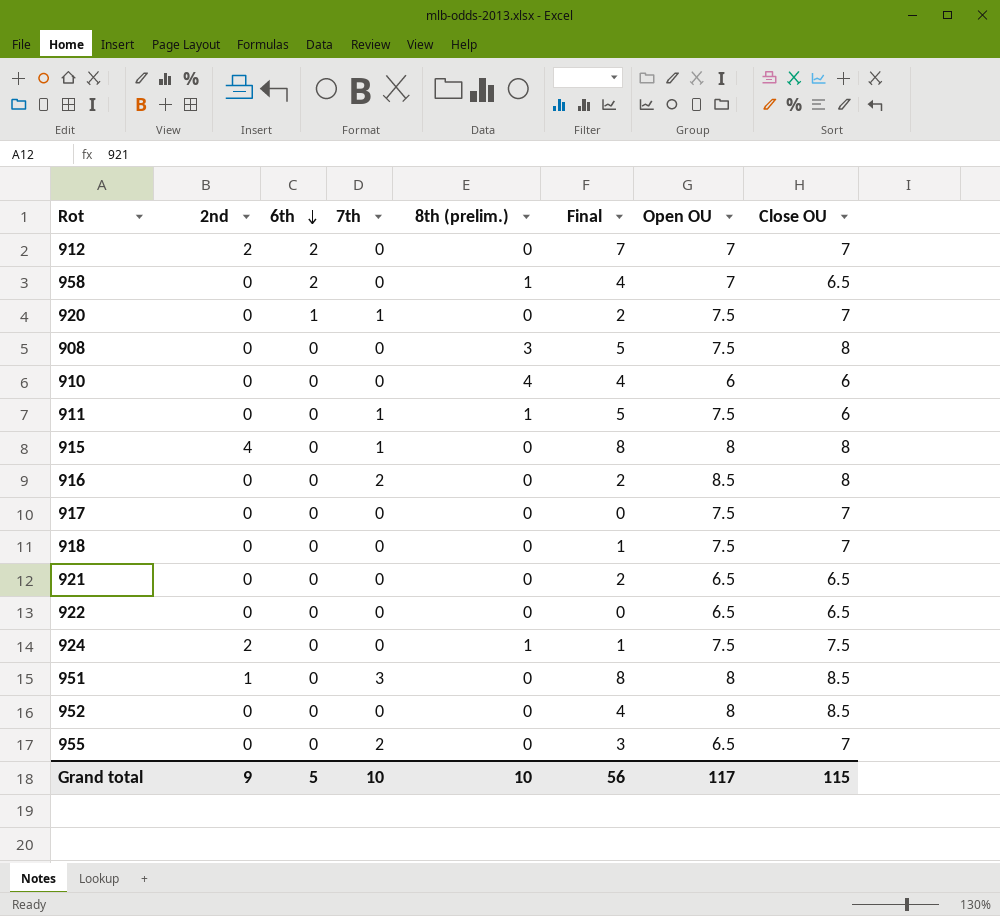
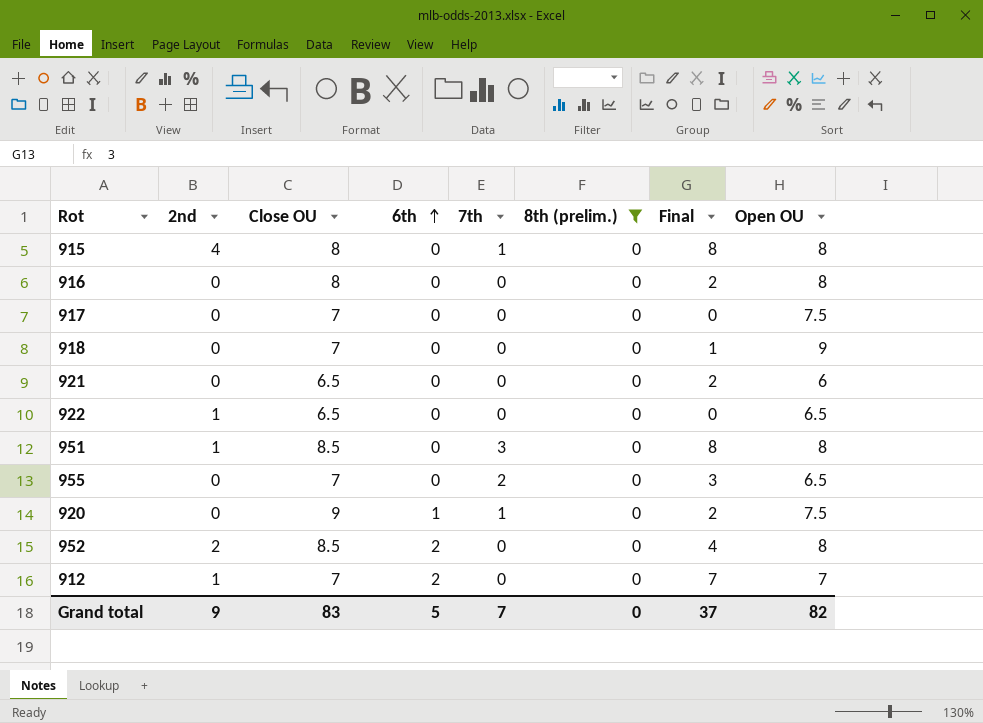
filter: none -> 8th (prelim.) = 0
row order: 6th descending -> 6th ascending
column Close OU | position: 8 -> 3
916 | 7th: 2 -> 0
916 | Open OU: 8.5 -> 8
918 | Open OU: 7.5 -> 9
921 | Open OU: 6.5 -> 6
922 | 2nd: 0 -> 1
920 | Close OU: 7 -> 9
952 | 2nd: 0 -> 2
952 | 6th: 0 -> 2
912 | 2nd: 2 -> 1
Grand total | Close OU: 115 -> 83
Grand total | 7th: 10 -> 7
Grand total | 8th (prelim.): 10 -> 0
Grand total | Final: 56 -> 37
Grand total | Open OU: 117 -> 82

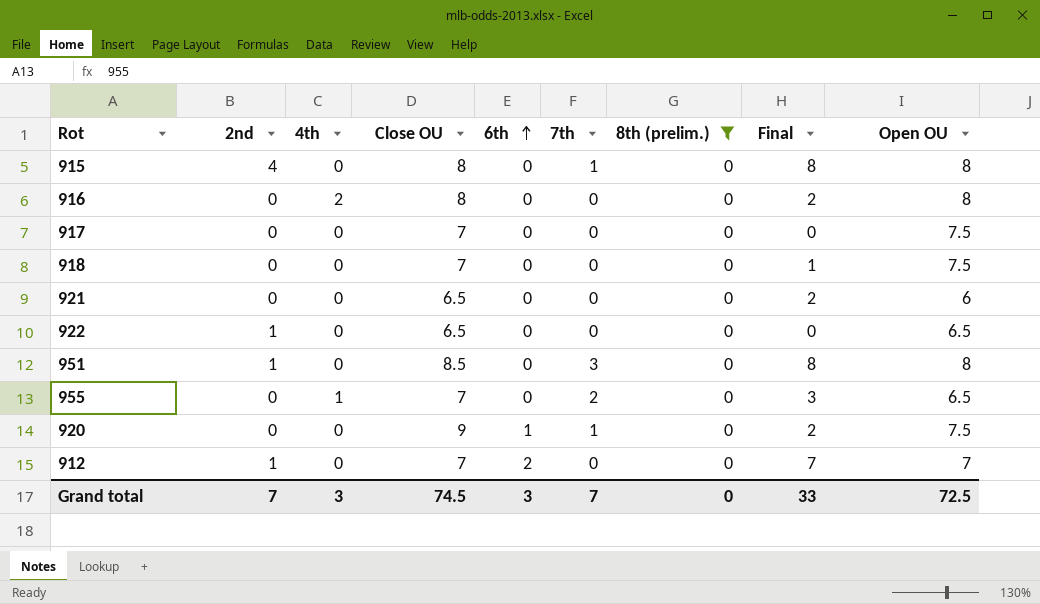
column 4th | position: none -> 3
row 952: 2 | 8.5 | 2 | 0 | 0 | 4 | 8 -> none
918 | Open OU: 9 -> 7.5
Grand total | 2nd: 9 -> 7
Grand total | Close OU: 83 -> 74.5
Grand total | 6th: 5 -> 3
Grand total | Final: 37 -> 33
Grand total | Open OU: 82 -> 72.5

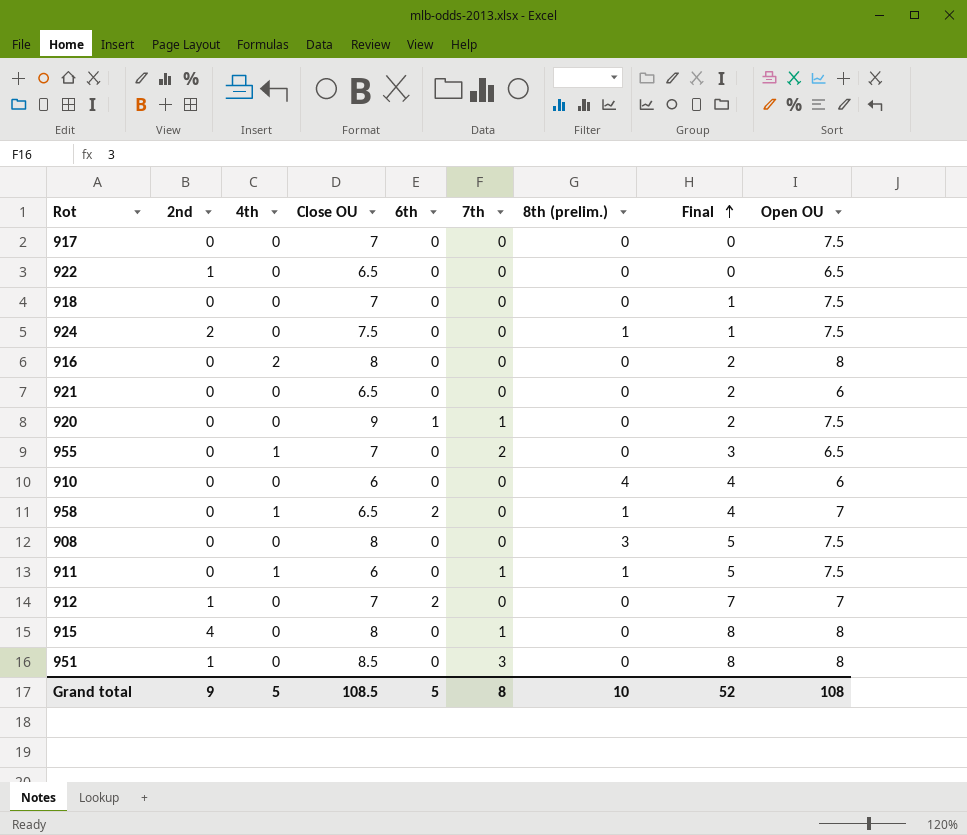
filter: 8th (prelim.) = 0 -> none
row order: 6th ascending -> Final ascending
Grand total | 2nd: 7 -> 9
Grand total | 4th: 3 -> 5
Grand total | Close OU: 74.5 -> 108.5
Grand total | 6th: 3 -> 5
Grand total | 7th: 7 -> 8
Grand total | 8th (prelim.): 0 -> 10
Grand total | Final: 33 -> 52
Grand total | Open OU: 72.5 -> 108

